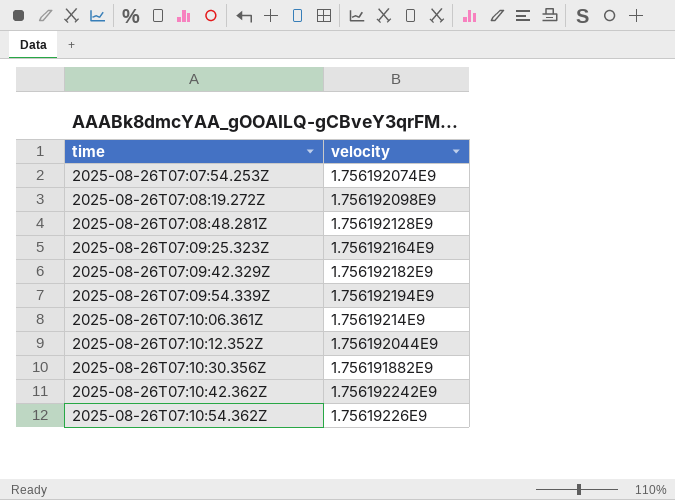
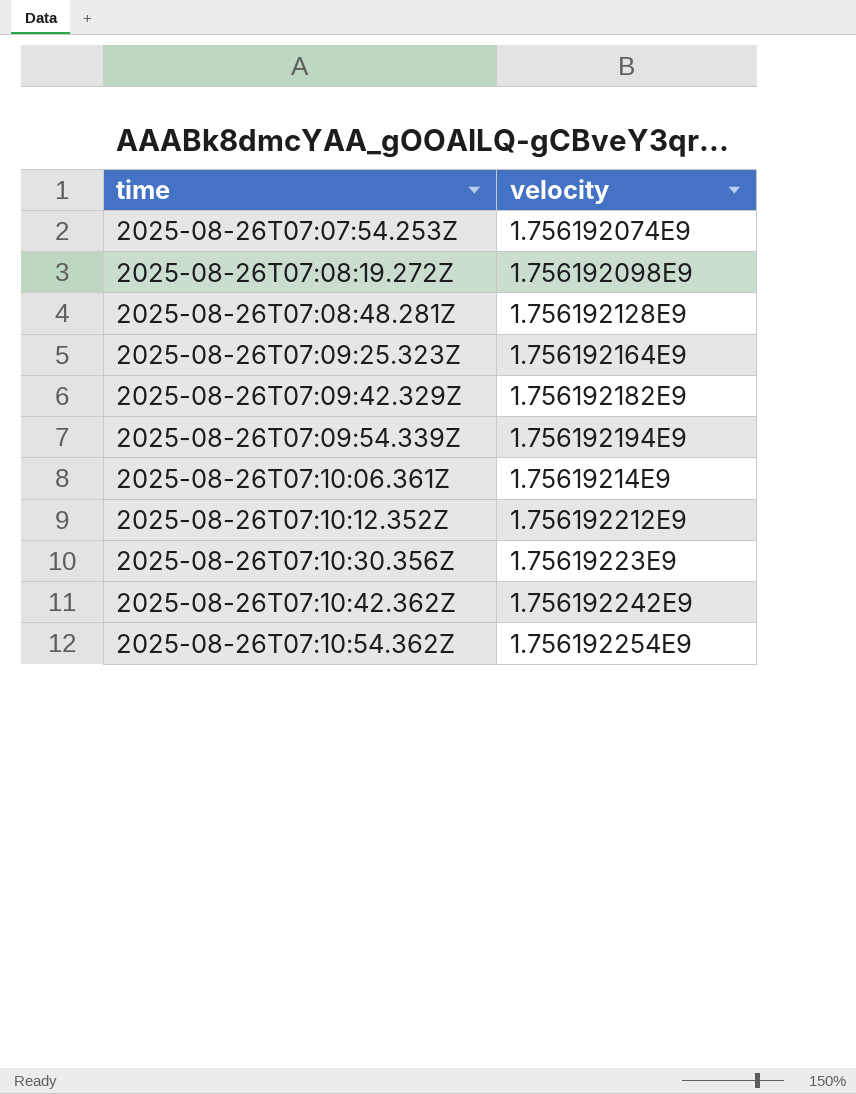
2025-08-26T07:10:12.352Z | velocity: 1.756192044E9 -> 1.756192212E9
2025-08-26T07:10:30.356Z | velocity: 1.756191882E9 -> 1.75619223E9
2025-08-26T07:10:54.362Z | velocity: 1.75619226E9 -> 1.756192254E9

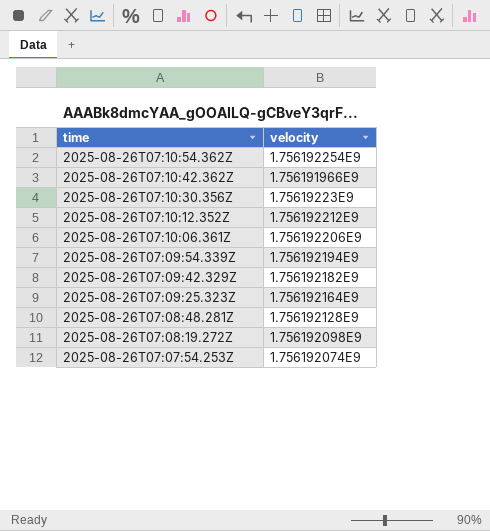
row order: time ascending -> time descending
2025-08-26T07:10:42.362Z | velocity: 1.756192242E9 -> 1.756191966E9
2025-08-26T07:10:06.361Z | velocity: 1.75619214E9 -> 1.756192206E9

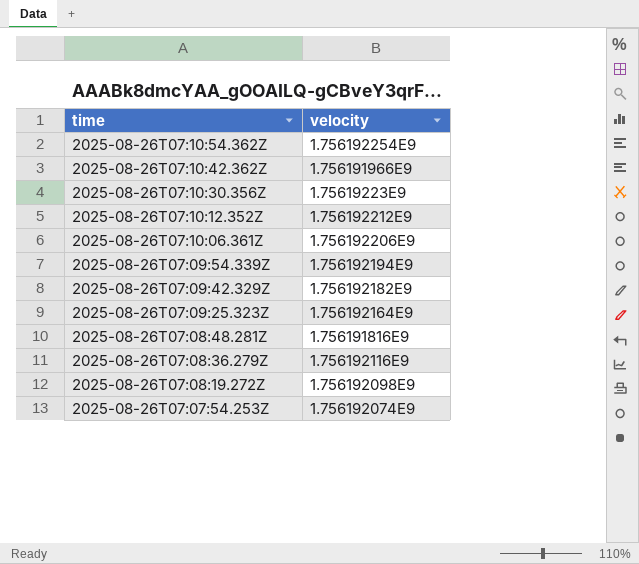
2025-08-26T07:08:48.281Z | velocity: 1.756192128E9 -> 1.756191816E9
row 2025-08-26T07:08:36.279Z: none -> 1.756192116E9

